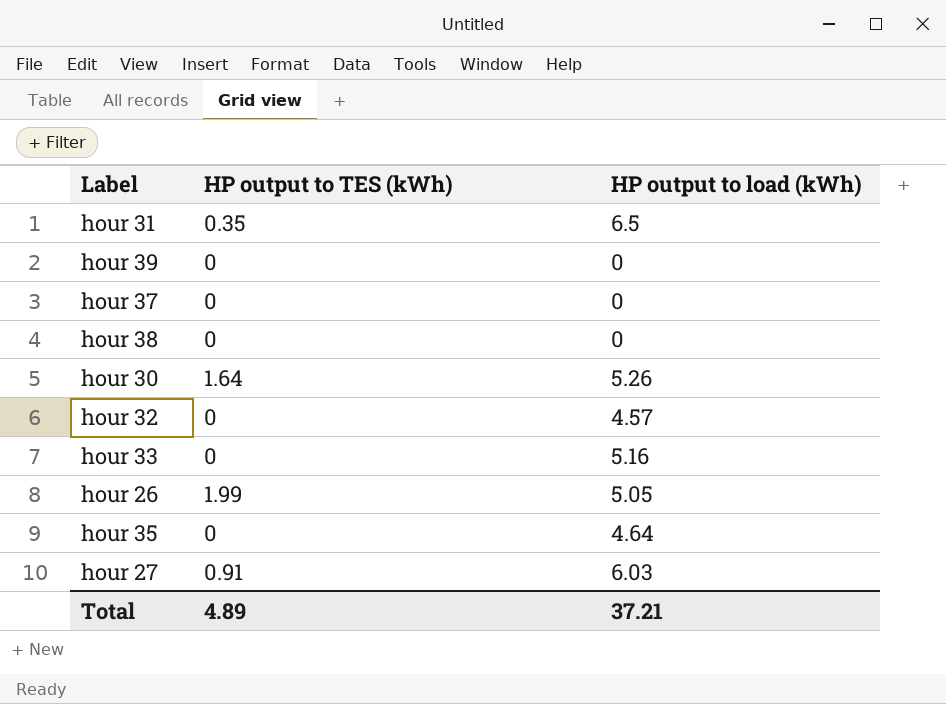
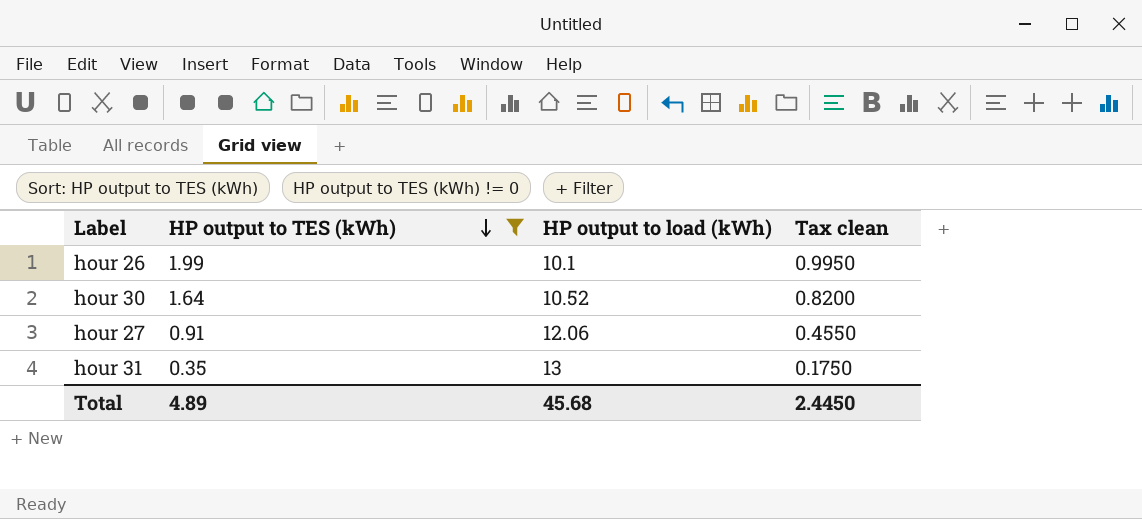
filter: none -> HP output to TES (kWh) != 0
row order: none -> HP output to TES (kWh) descending
column Tax clean | formula: none -> [HP output to TES (kWh)] * 0.5
hour 26 | HP output to load (kWh): 5.05 -> 10.1
hour 30 | HP output to load (kWh): 5.26 -> 10.52
hour 27 | HP output to load (kWh): 6.03 -> 12.06
hour 31 | HP output to load (kWh): 6.5 -> 13
Total | HP output to load (kWh): 37.21 -> 45.68

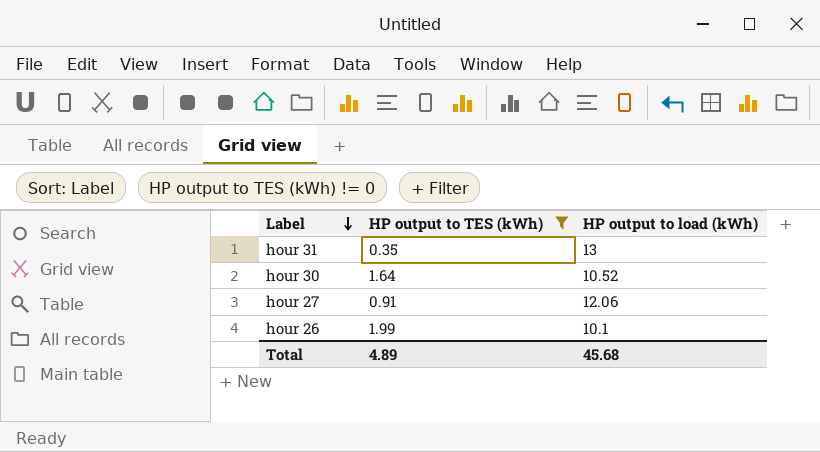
row order: HP output to TES (kWh) descending -> Label descending
column Tax clean | formula: [HP output to TES (kWh)] * 0.5 -> none

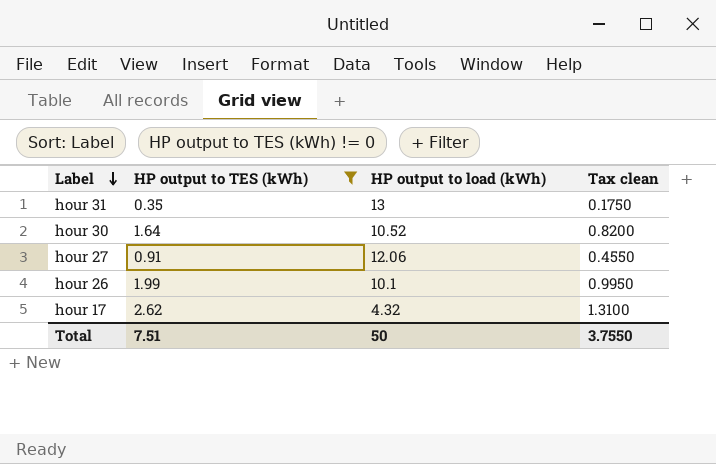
column Tax clean | formula: none -> [HP output to TES (kWh)] * 0.5
row hour 17: none -> 2.62 | 4.32 | 1.3100
Total | HP output to TES (kWh): 4.89 -> 7.51
Total | HP output to load (kWh): 45.68 -> 50

